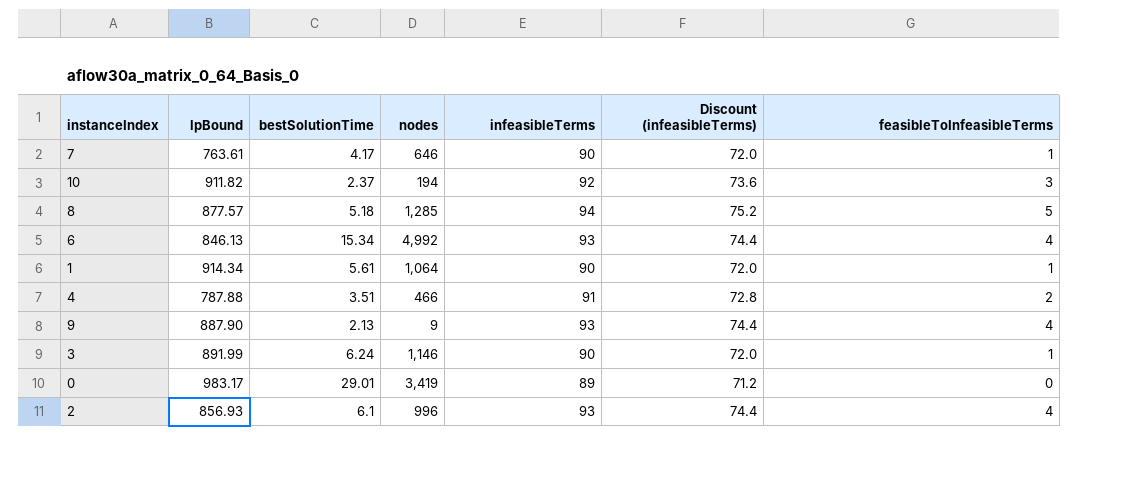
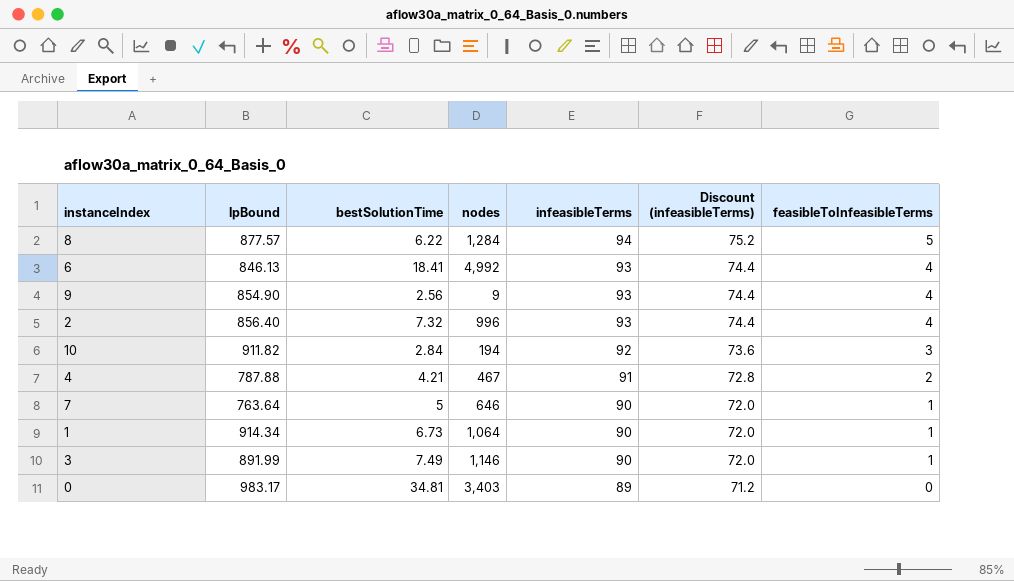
row order: none -> infeasibleTerms descending
8 | bestSolutionTime: 5.18 -> 6.22
8 | nodes: 1,285 -> 1,284
6 | bestSolutionTime: 15.34 -> 18.41
9 | lpBound: 887.90 -> 854.90
9 | bestSolutionTime: 2.13 -> 2.56
2 | lpBound: 856.93 -> 856.40
2 | bestSolutionTime: 6.1 -> 7.32
10 | bestSolutionTime: 2.37 -> 2.84
4 | bestSolutionTime: 3.51 -> 4.21
4 | nodes: 466 -> 467
7 | lpBound: 763.61 -> 763.64
7 | bestSolutionTime: 4.17 -> 5
1 | bestSolutionTime: 5.61 -> 6.73
3 | bestSolutionTime: 6.24 -> 7.49
0 | bestSolutionTime: 29.01 -> 34.81
0 | nodes: 3,419 -> 3,403

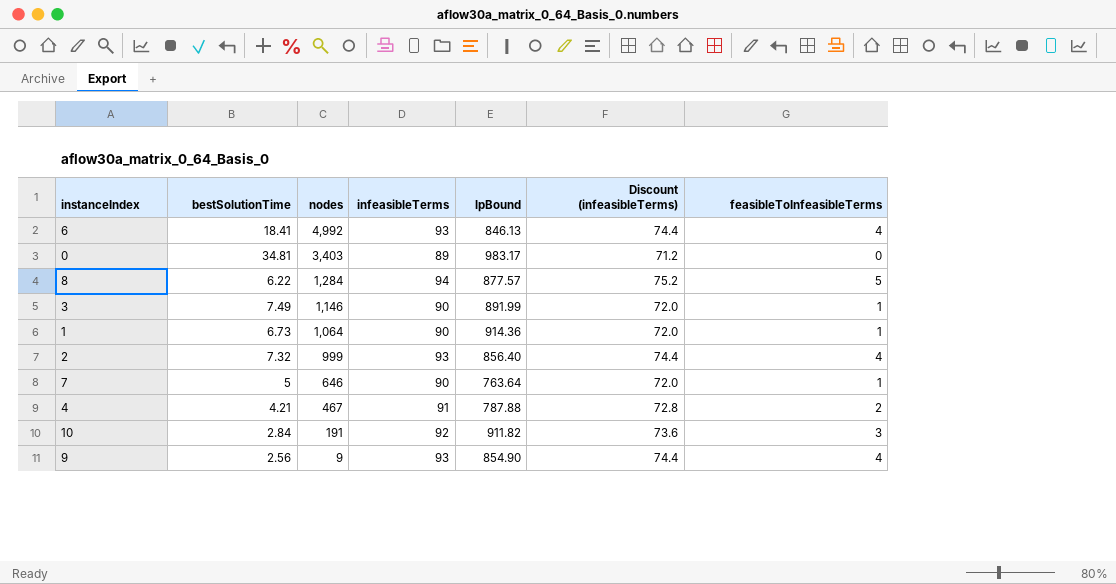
row order: infeasibleTerms descending -> nodes descending
column lpBound | position: 2 -> 5
1 | lpBound: 914.34 -> 914.36
2 | nodes: 996 -> 999
10 | nodes: 194 -> 191

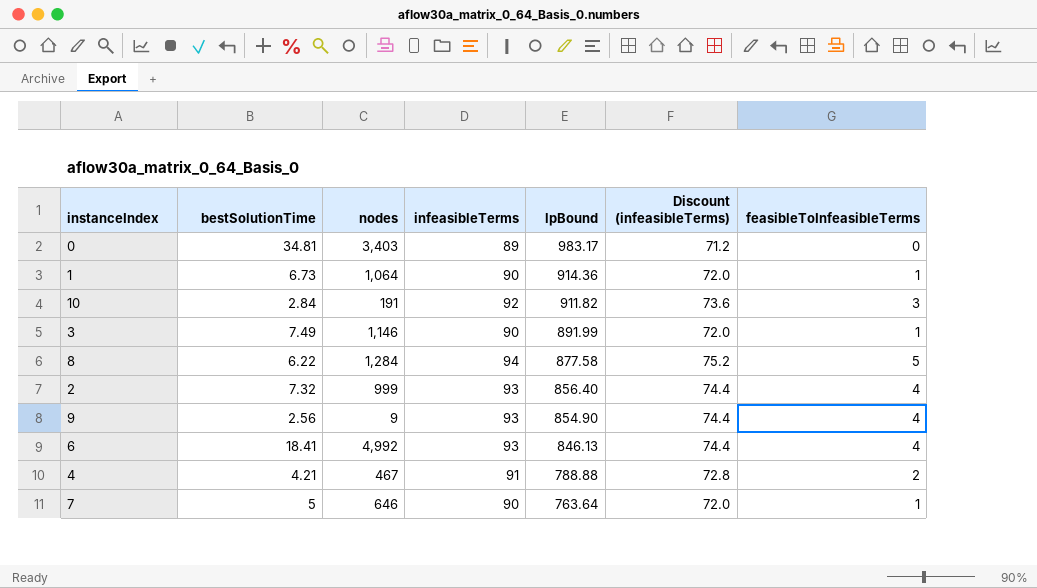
row order: nodes descending -> lpBound descending
8 | lpBound: 877.57 -> 877.58
4 | lpBound: 787.88 -> 788.88

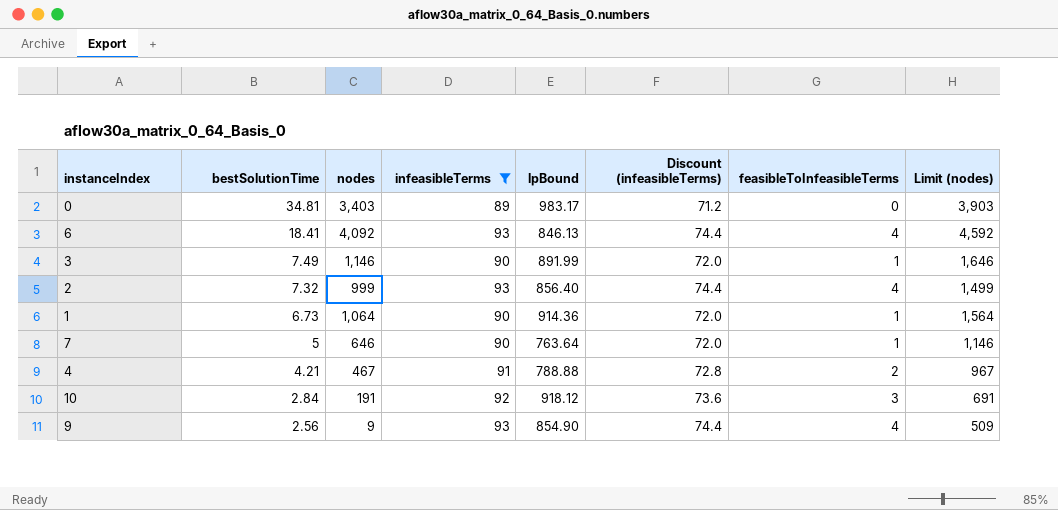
filter: none -> infeasibleTerms != 94
row order: lpBound descending -> bestSolutionTime descending
column Limit (nodes) | formula: none -> [nodes] + 500
6 | nodes: 4,992 -> 4,092
10 | lpBound: 911.82 -> 918.12

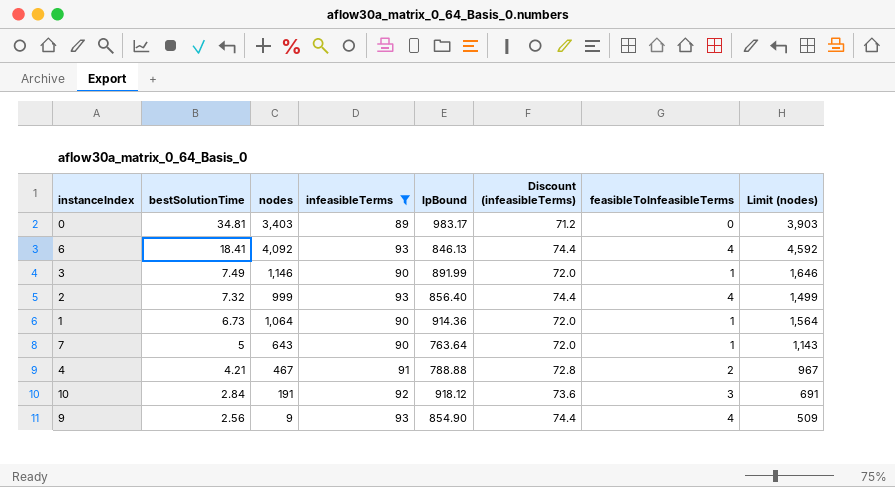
7 | nodes: 646 -> 643
7 | Limit (nodes): 1,146 -> 1,143

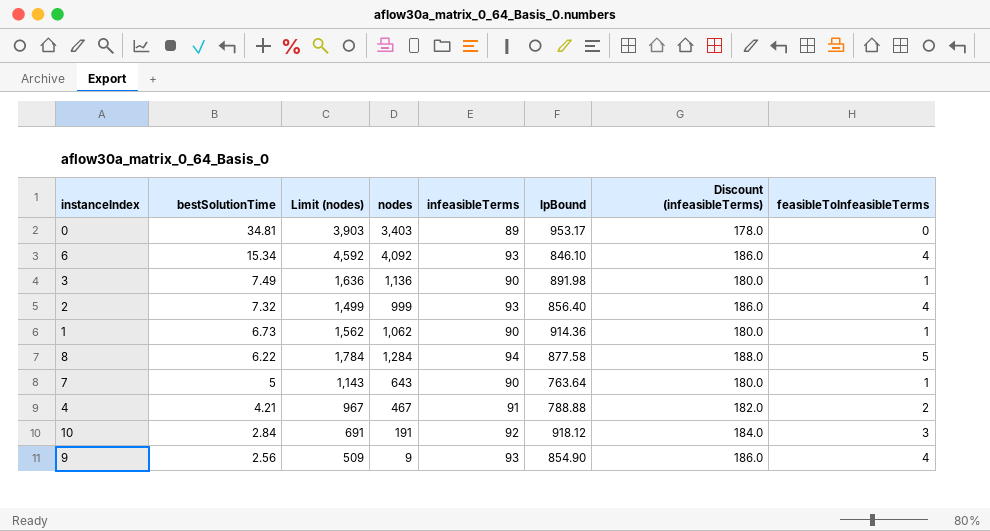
filter: infeasibleTerms != 94 -> none
column Limit (nodes) | position: 8 -> 3
column Discount (infeasibleTerms) | formula: [infeasibleTerms] * 0.8 -> [infeasibleTerms] * 2
0 | lpBound: 983.17 -> 953.17
6 | bestSolutionTime: 18.41 -> 15.34
6 | lpBound: 846.13 -> 846.10
3 | Limit (nodes): 1,646 -> 1,636
3 | nodes: 1,146 -> 1,136
3 | lpBound: 891.99 -> 891.98
1 | Limit (nodes): 1,564 -> 1,562
1 | nodes: 1,064 -> 1,062

